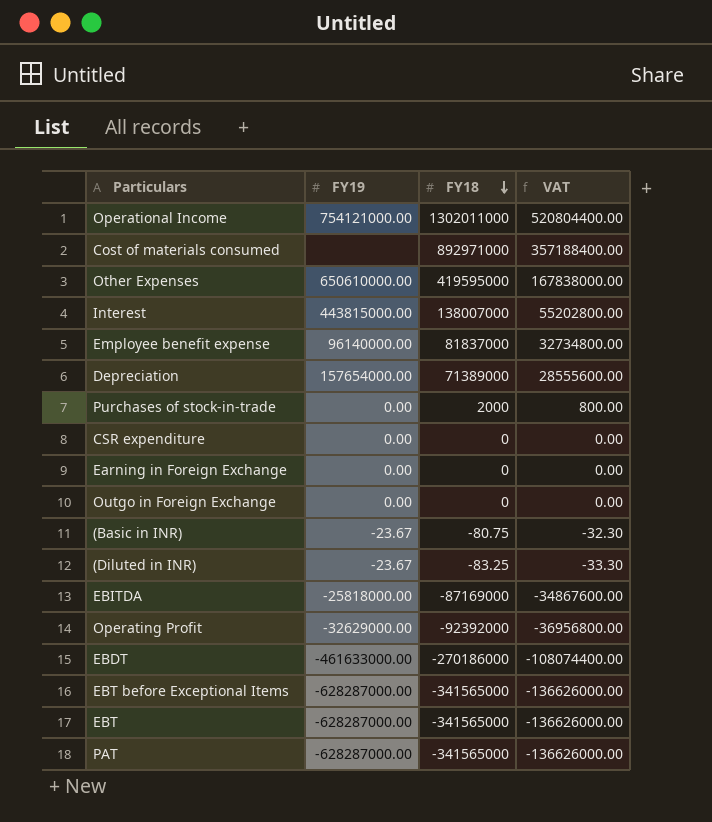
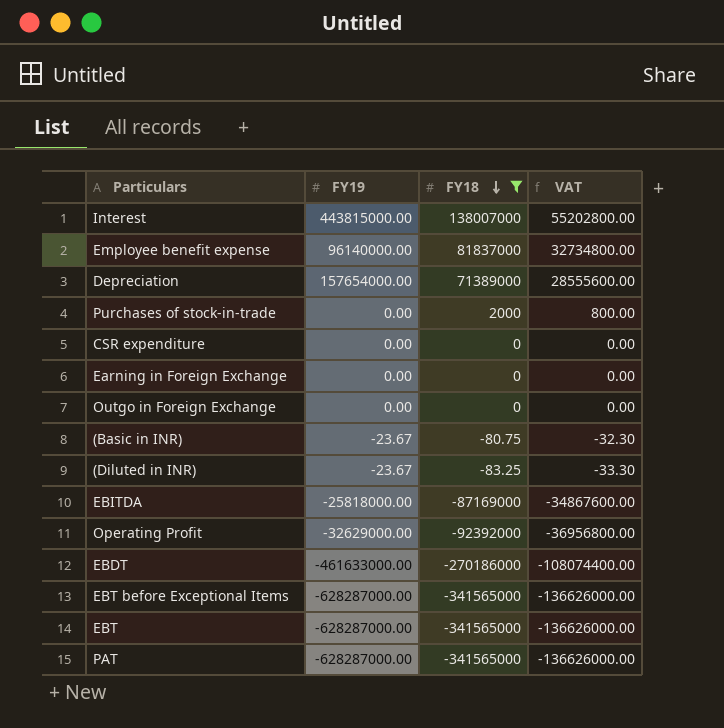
filter: none -> FY18 <= 138007000

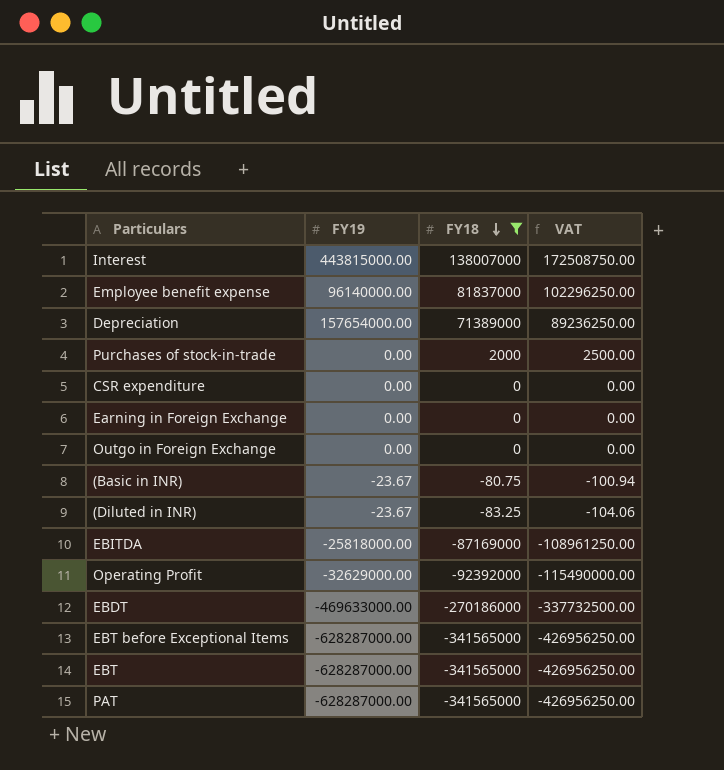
column VAT | formula: [FY18] * 0.4 -> [FY18] * 1.25
EBDT | FY19: -461633000.00 -> -469633000.00

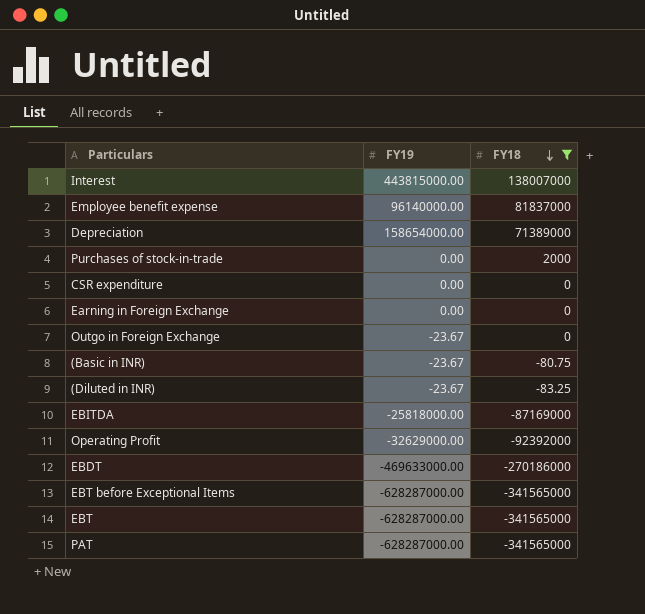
column VAT | formula: [FY18] * 1.25 -> none
Depreciation | FY19: 157654000.00 -> 158654000.00
Outgo in Foreign Exchange | FY19: 0.00 -> -23.67

